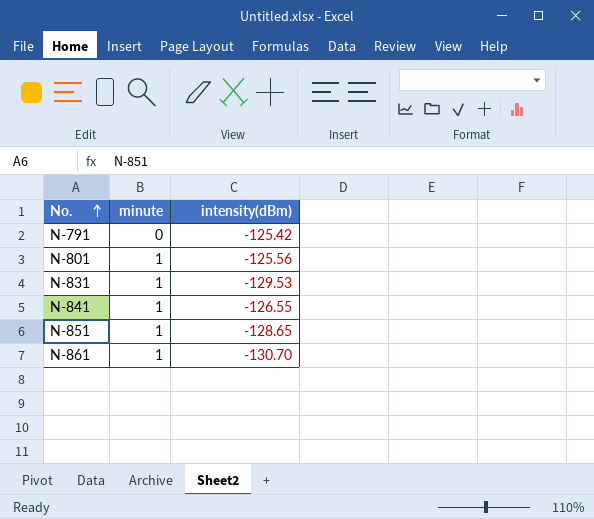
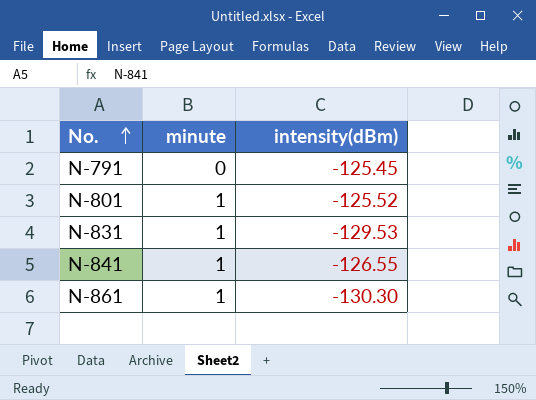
row N-851: 1 | -128.65 -> none
N-791 | intensity(dBm): -125.42 -> -125.45
N-801 | intensity(dBm): -125.56 -> -125.52
N-861 | intensity(dBm): -130.70 -> -130.30

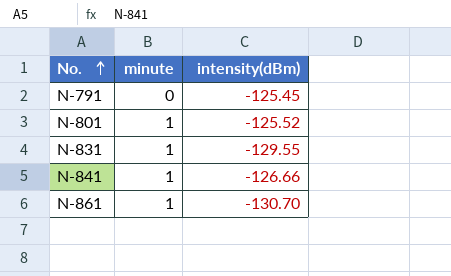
N-831 | intensity(dBm): -129.53 -> -129.55
N-841 | intensity(dBm): -126.55 -> -126.66
N-861 | intensity(dBm): -130.30 -> -130.70

